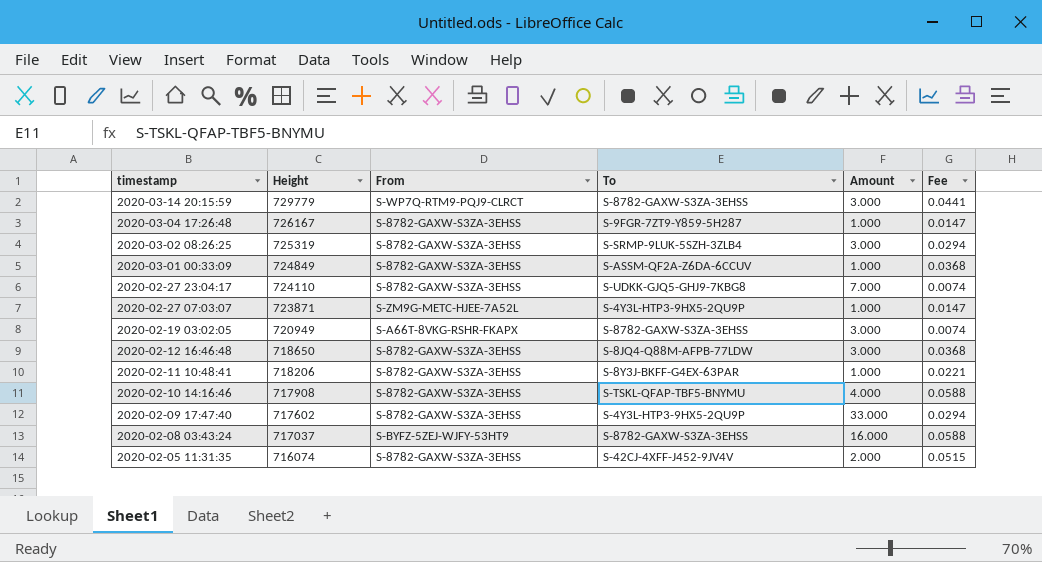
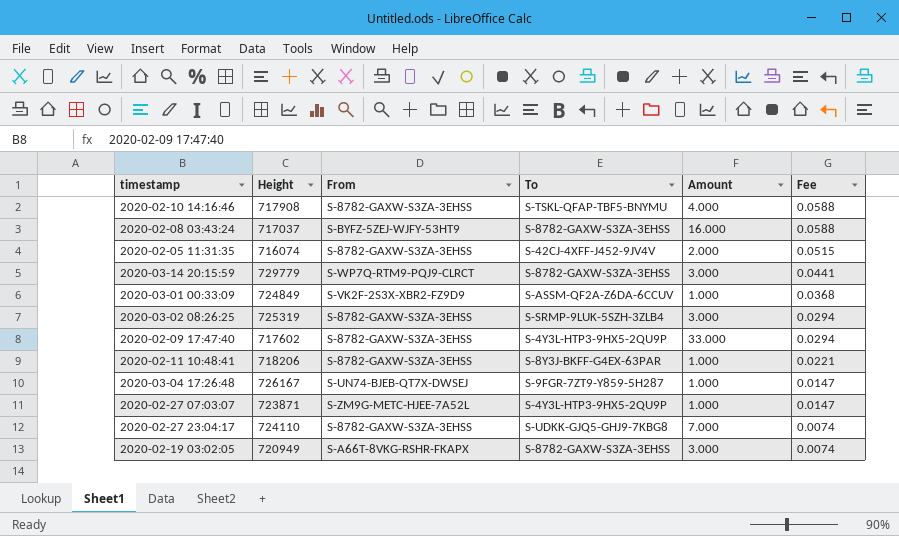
row order: timestamp descending -> Fee descending
row 2020-02-12 16:46:48: 718650 | S-8782-GAXW-S3ZA-3EHSS | S-8JQ4-Q88M-AFPB-77LDW | 3.000 | 0.0368 -> none
2020-03-01 00:33:09 | From: S-8782-GAXW-S3ZA-3EHSS -> S-VK2F-2S3X-XBR2-FZ9D9
2020-03-04 17:26:48 | From: S-8782-GAXW-S3ZA-3EHSS -> S-UN74-BJEB-QT7X-DWSEJ

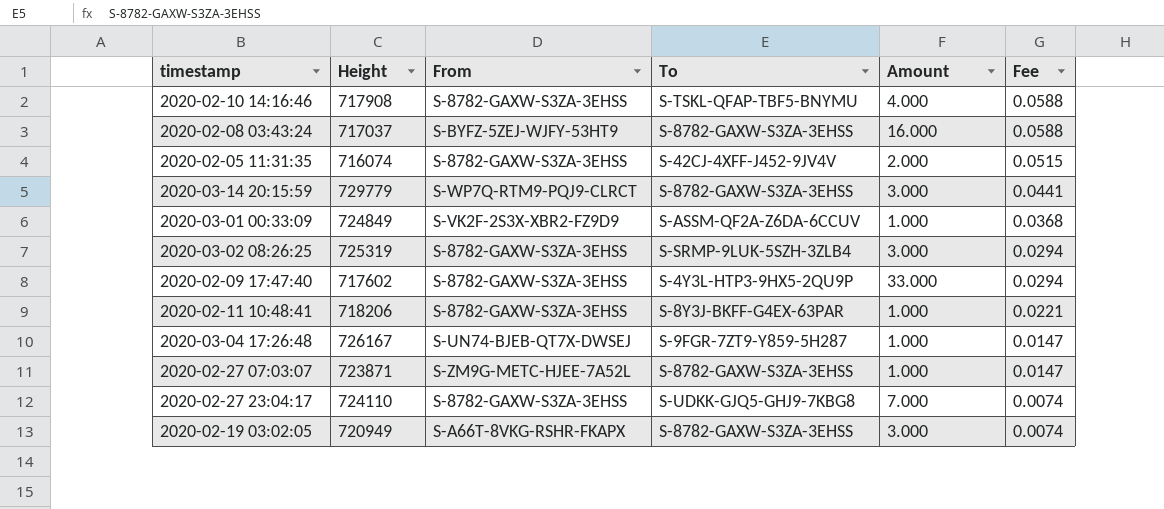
2020-02-27 07:03:07 | To: S-4Y3L-HTP3-9HX5-2QU9P -> S-8782-GAXW-S3ZA-3EHSS

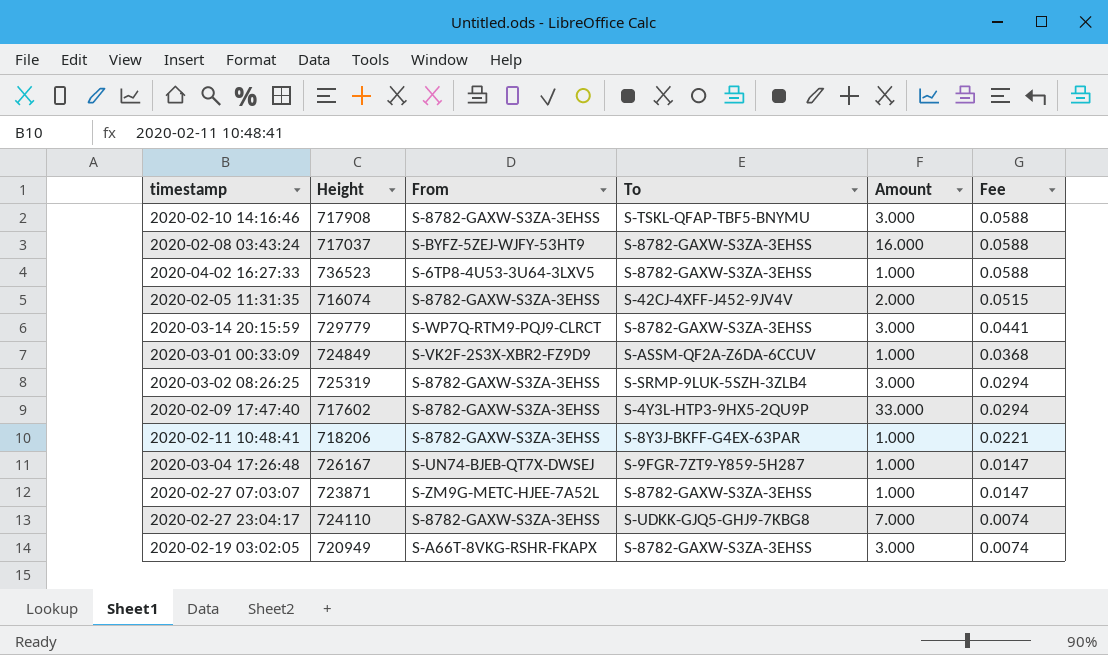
2020-02-10 14:16:46 | Amount: 4.000 -> 3.000
row 2020-04-02 16:27:33: none -> 736523 | S-6TP8-4U53-3U64-3LXV5 | S-8782-GAXW-S3ZA-3EHSS | 1.000 | 0.0588

